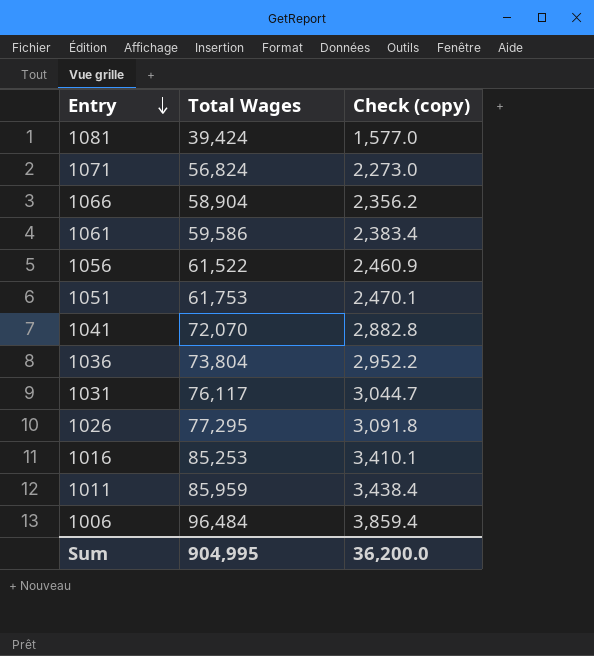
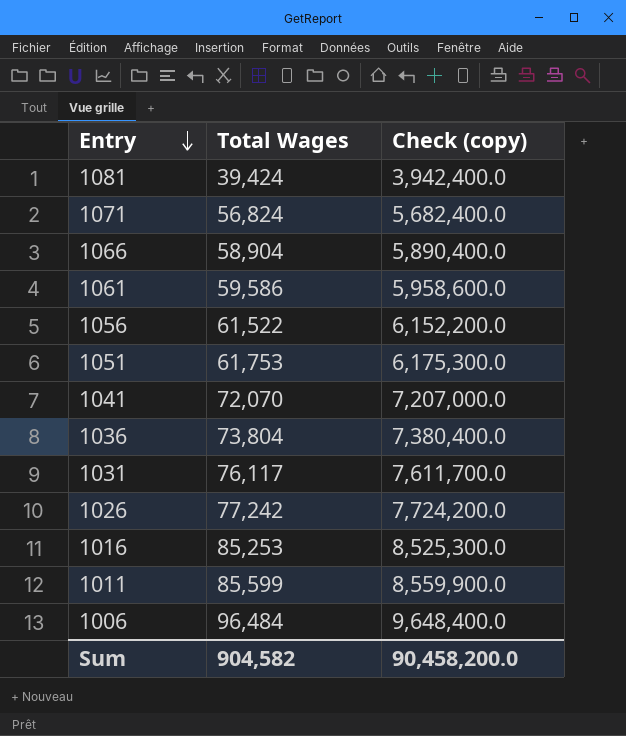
column Check (copy) | formula: [Total Wages] * 0.04 -> [Total Wages] * 100
1026 | Total Wages: 77,295 -> 77,242
1011 | Total Wages: 85,959 -> 85,599
Sum | Total Wages: 904,995 -> 904,582
Sum | Check (copy): 36,200.0 -> 90,458,200.0

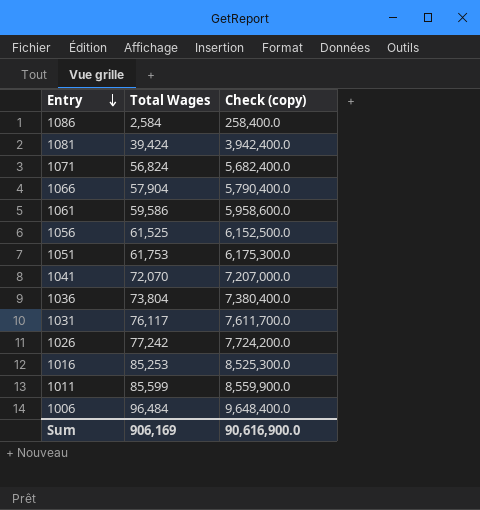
row 1086: none -> 2,584 | 258,400.0
1066 | Total Wages: 58,904 -> 57,904
1066 | Check (copy): 5,890,400.0 -> 5,790,400.0
1056 | Total Wages: 61,522 -> 61,525
1056 | Check (copy): 6,152,200.0 -> 6,152,500.0
Sum | Total Wages: 904,582 -> 906,169
Sum | Check (copy): 90,458,200.0 -> 90,616,900.0

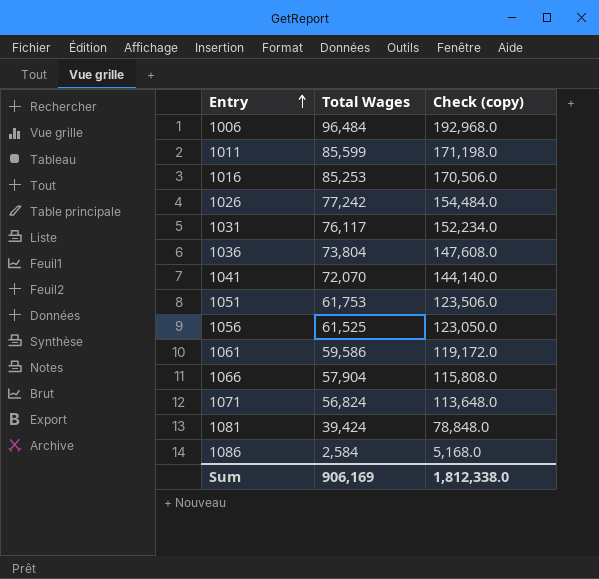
row order: Entry descending -> Entry ascending
column Check (copy) | formula: [Total Wages] * 100 -> [Total Wages] * 2
Sum | Check (copy): 90,616,900.0 -> 1,812,338.0

